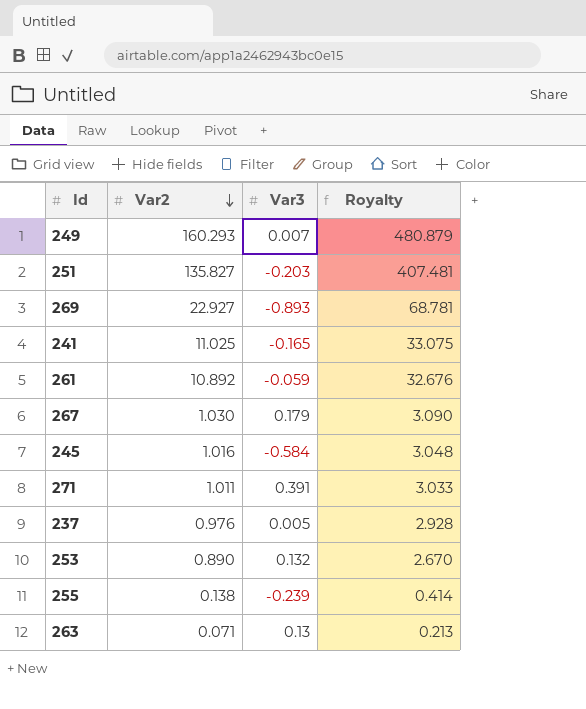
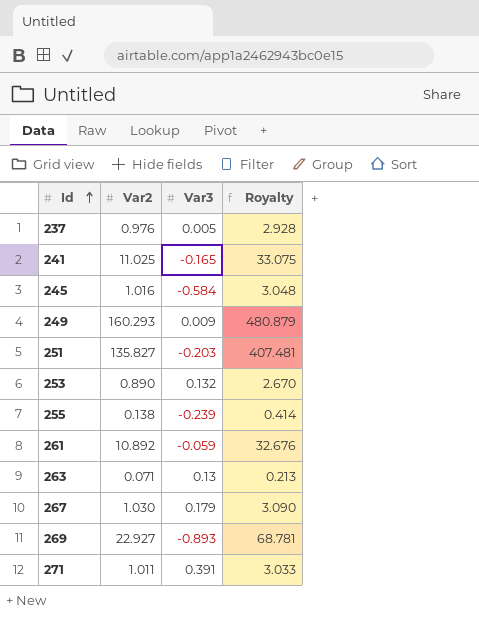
row order: Var2 descending -> Id ascending
249 | Var3: 0.007 -> 0.009

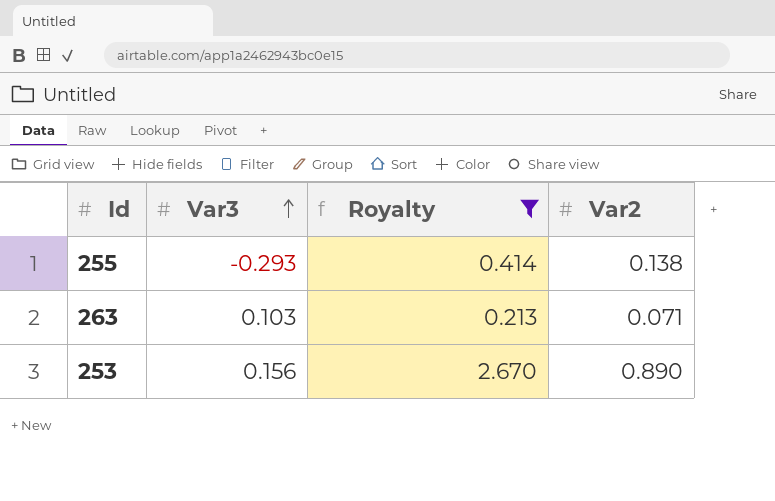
filter: none -> Royalty <= 2.670
row order: Id ascending -> Var3 ascending
column Var2 | position: 2 -> 4
255 | Var3: -0.239 -> -0.293
263 | Var3: 0.13 -> 0.103
253 | Var3: 0.132 -> 0.156

